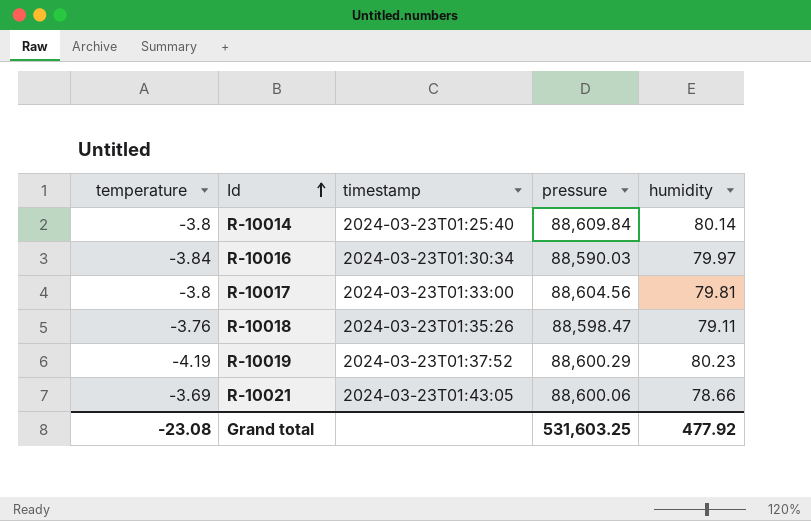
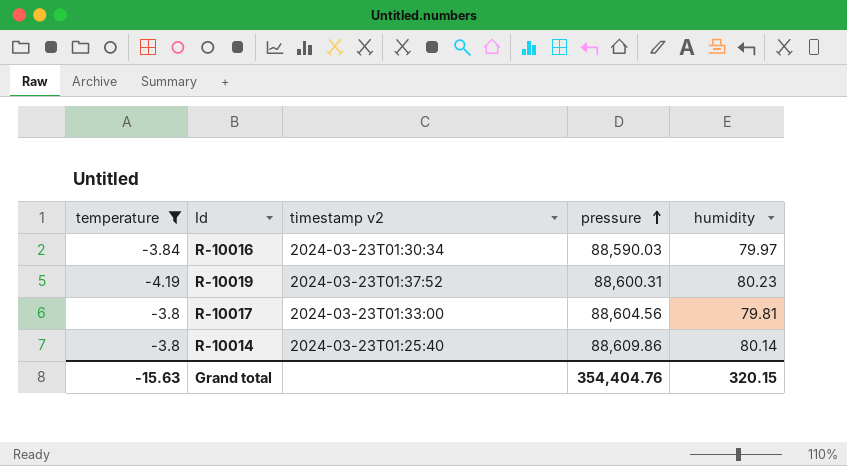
filter: none -> temperature <= -3.8
row order: Id ascending -> pressure ascending
column name: timestamp -> timestamp v2
R-10019 | pressure: 88,600.29 -> 88,600.31
R-10014 | pressure: 88,609.84 -> 88,609.86
Grand total | temperature: -23.08 -> -15.63
Grand total | pressure: 531,603.25 -> 354,404.76
Grand total | humidity: 477.92 -> 320.15

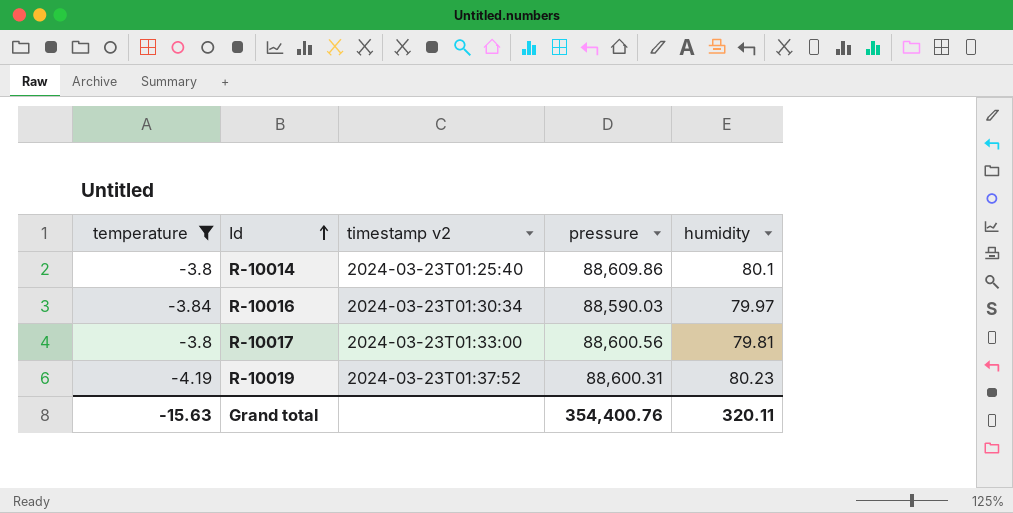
row order: pressure ascending -> Id ascending
R-10014 | humidity: 80.14 -> 80.1
R-10017 | pressure: 88,604.56 -> 88,600.56
Grand total | pressure: 354,404.76 -> 354,400.76
Grand total | humidity: 320.15 -> 320.11

